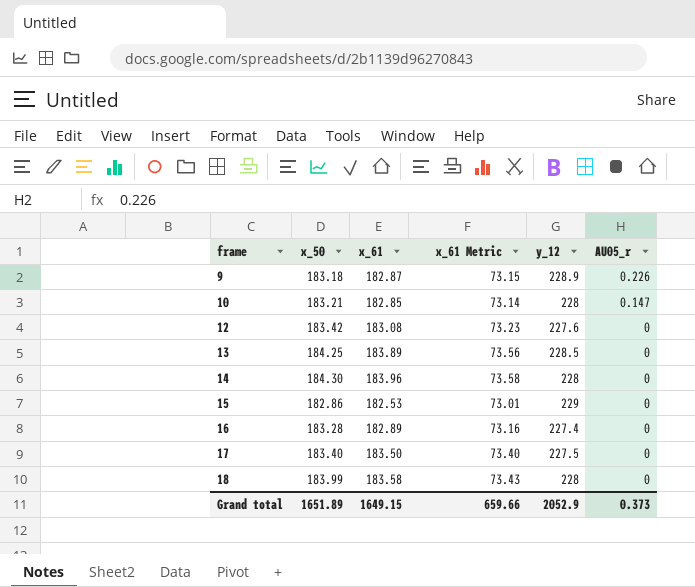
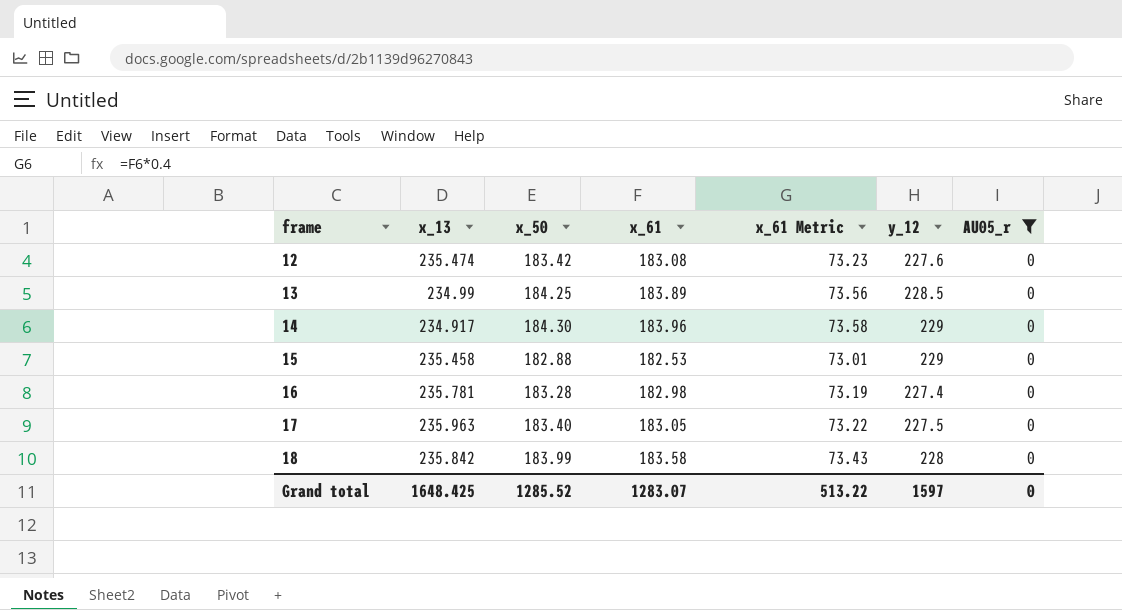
filter: none -> AU05_r = 0
column x_13 | position: none -> 2
14 | y_12: 228 -> 229
15 | x_50: 182.86 -> 182.88
16 | x_61: 182.89 -> 182.98
16 | x_61 Metric: 73.16 -> 73.19
17 | x_61: 183.50 -> 183.05
17 | x_61 Metric: 73.40 -> 73.22
Grand total | x_50: 1651.89 -> 1285.52
Grand total | x_61: 1649.15 -> 1283.07
Grand total | x_61 Metric: 659.66 -> 513.22
Grand total | y_12: 2052.9 -> 1597
Grand total | AU05_r: 0.373 -> 0

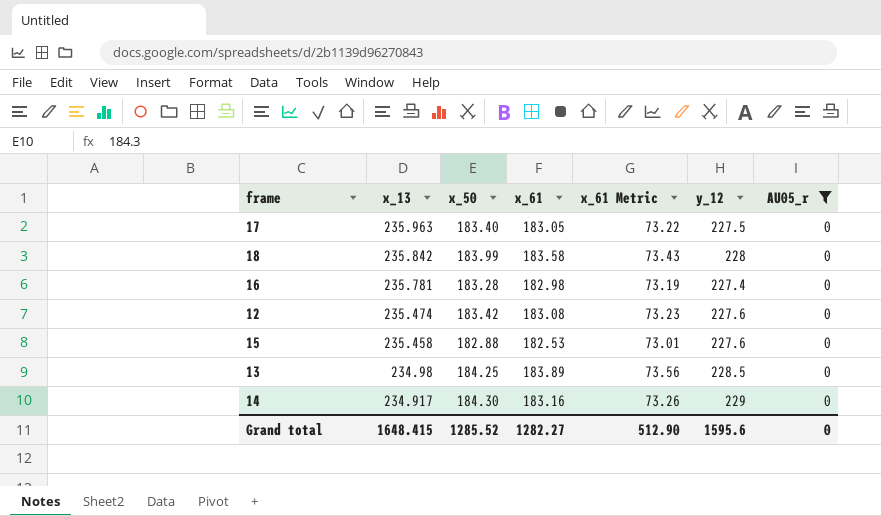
row order: frame ascending -> x_13 descending
15 | y_12: 229 -> 227.6
13 | x_13: 234.99 -> 234.98
14 | x_61: 183.96 -> 183.16
14 | x_61 Metric: 73.58 -> 73.26
Grand total | x_13: 1648.425 -> 1648.415
Grand total | x_61: 1283.07 -> 1282.27
Grand total | x_61 Metric: 513.22 -> 512.90
Grand total | y_12: 1597 -> 1595.6

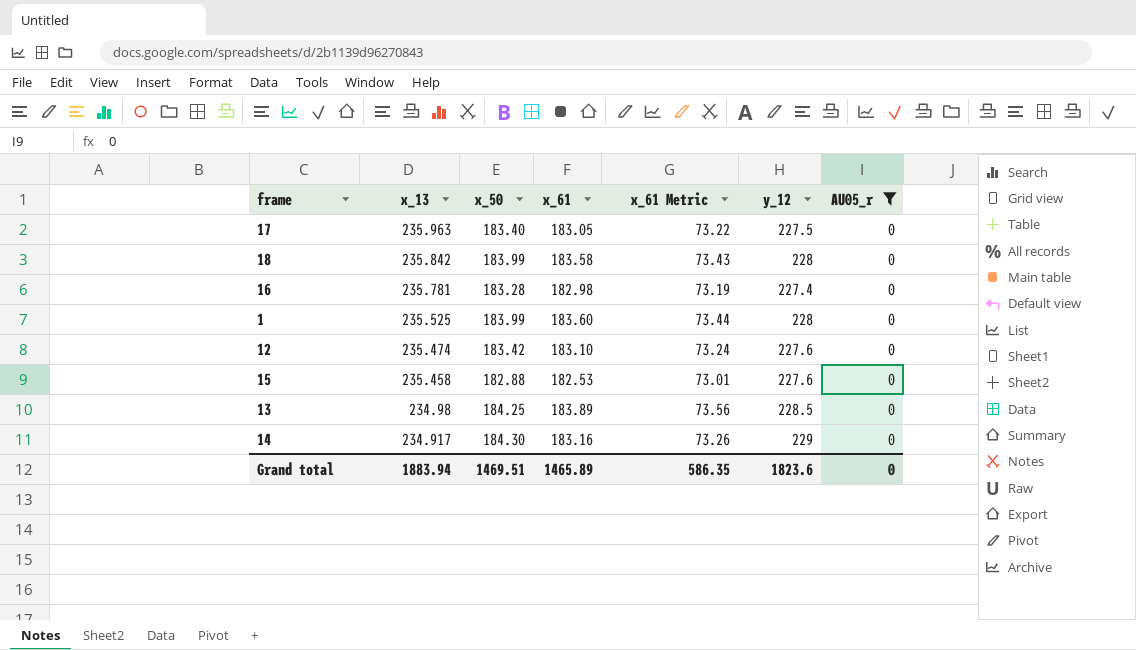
row 1: none -> 235.525 | 183.99 | 183.60 | 73.44 | 228 | 0
12 | x_61: 183.08 -> 183.10
12 | x_61 Metric: 73.23 -> 73.24
Grand total | x_13: 1648.415 -> 1883.94
Grand total | x_50: 1285.52 -> 1469.51
Grand total | x_61: 1282.27 -> 1465.89
Grand total | x_61 Metric: 512.90 -> 586.35
Grand total | y_12: 1595.6 -> 1823.6

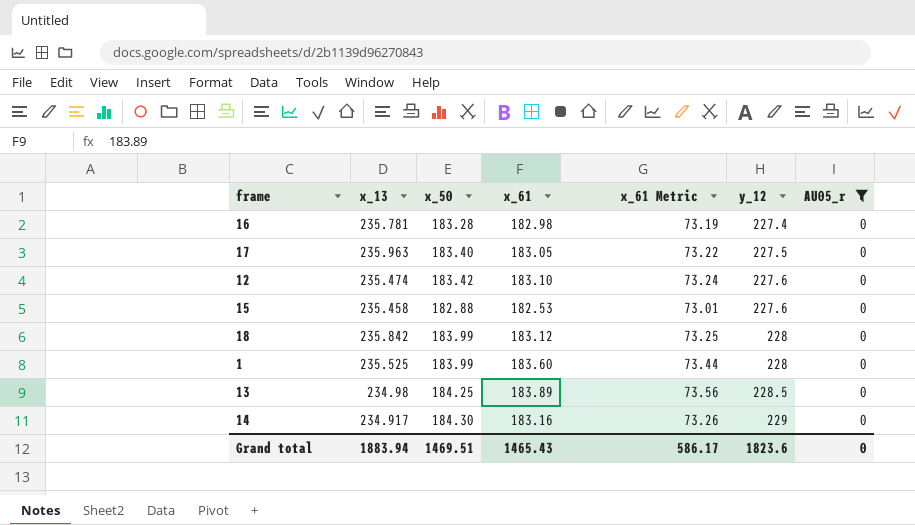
row order: x_13 descending -> y_12 ascending
18 | x_61: 183.58 -> 183.12
18 | x_61 Metric: 73.43 -> 73.25
Grand total | x_61: 1465.89 -> 1465.43
Grand total | x_61 Metric: 586.35 -> 586.17

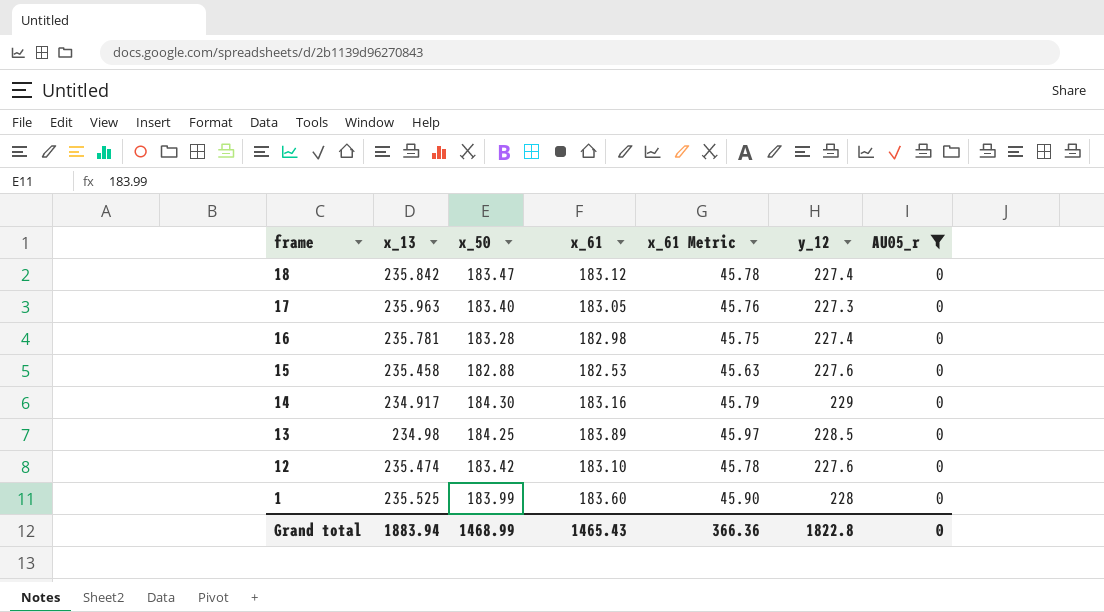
row order: y_12 ascending -> frame descending
column x_61 Metric | formula: [x_61] * 0.4 -> [x_61] * 0.25
18 | x_50: 183.99 -> 183.47
18 | y_12: 228 -> 227.4
17 | y_12: 227.5 -> 227.3
Grand total | x_50: 1469.51 -> 1468.99
Grand total | x_61 Metric: 586.17 -> 366.36
Grand total | y_12: 1823.6 -> 1822.8

